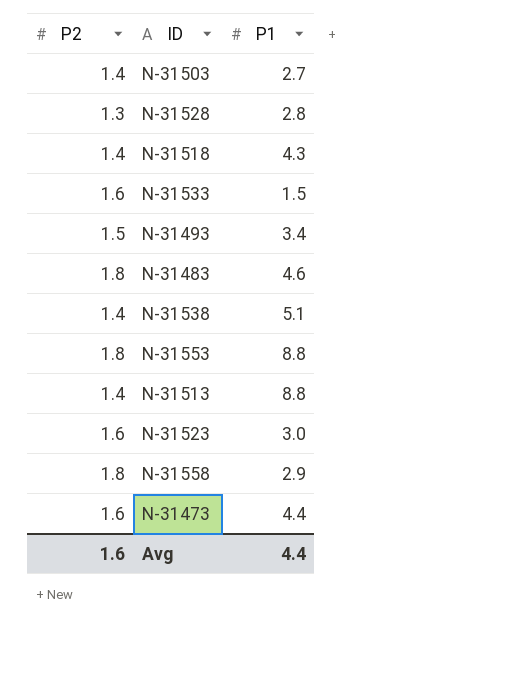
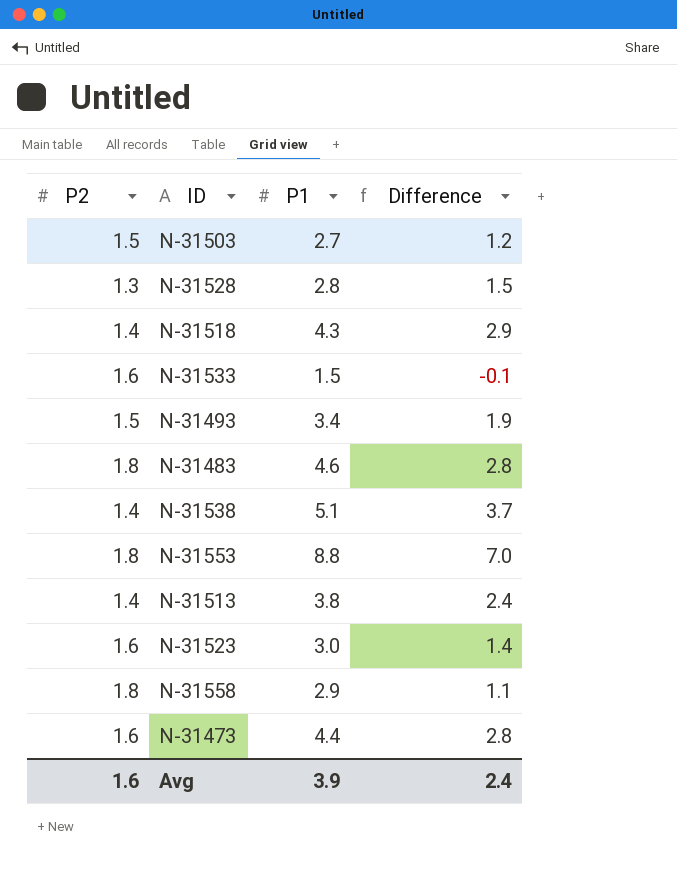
column Difference | formula: none -> [P1] - [P2]
N-31503 | P2: 1.4 -> 1.5
N-31513 | P1: 8.8 -> 3.8
Avg | P1: 4.4 -> 3.9

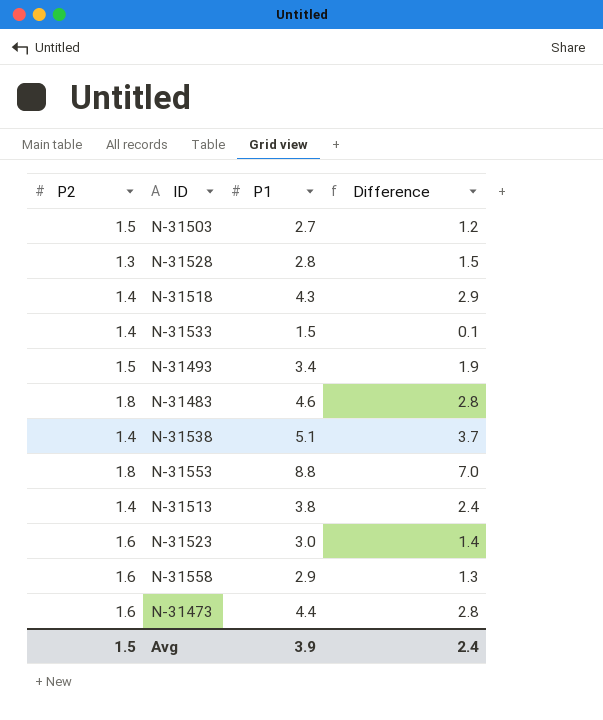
N-31533 | P2: 1.6 -> 1.4
N-31533 | Difference: -0.1 -> 0.1
N-31558 | P2: 1.8 -> 1.6
N-31558 | Difference: 1.1 -> 1.3
Avg | P2: 1.6 -> 1.5

